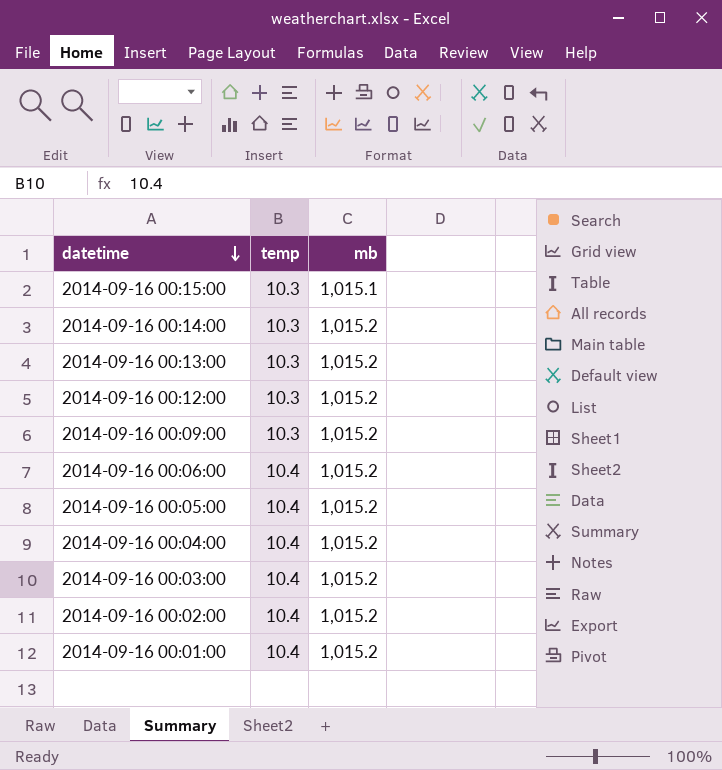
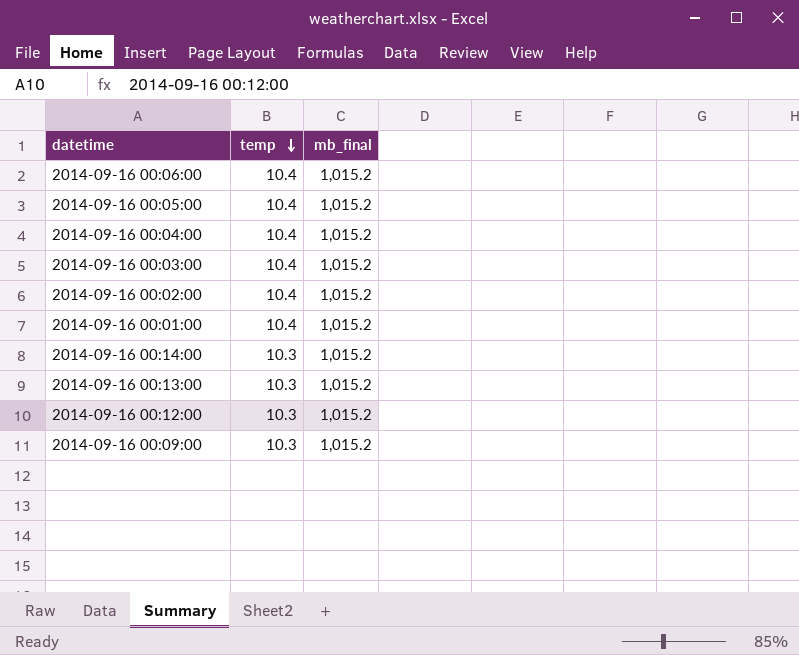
row order: datetime descending -> temp descending
column name: mb -> mb_final
row 2014-09-16 00:15:00: 10.3 | 1,015.1 -> none

